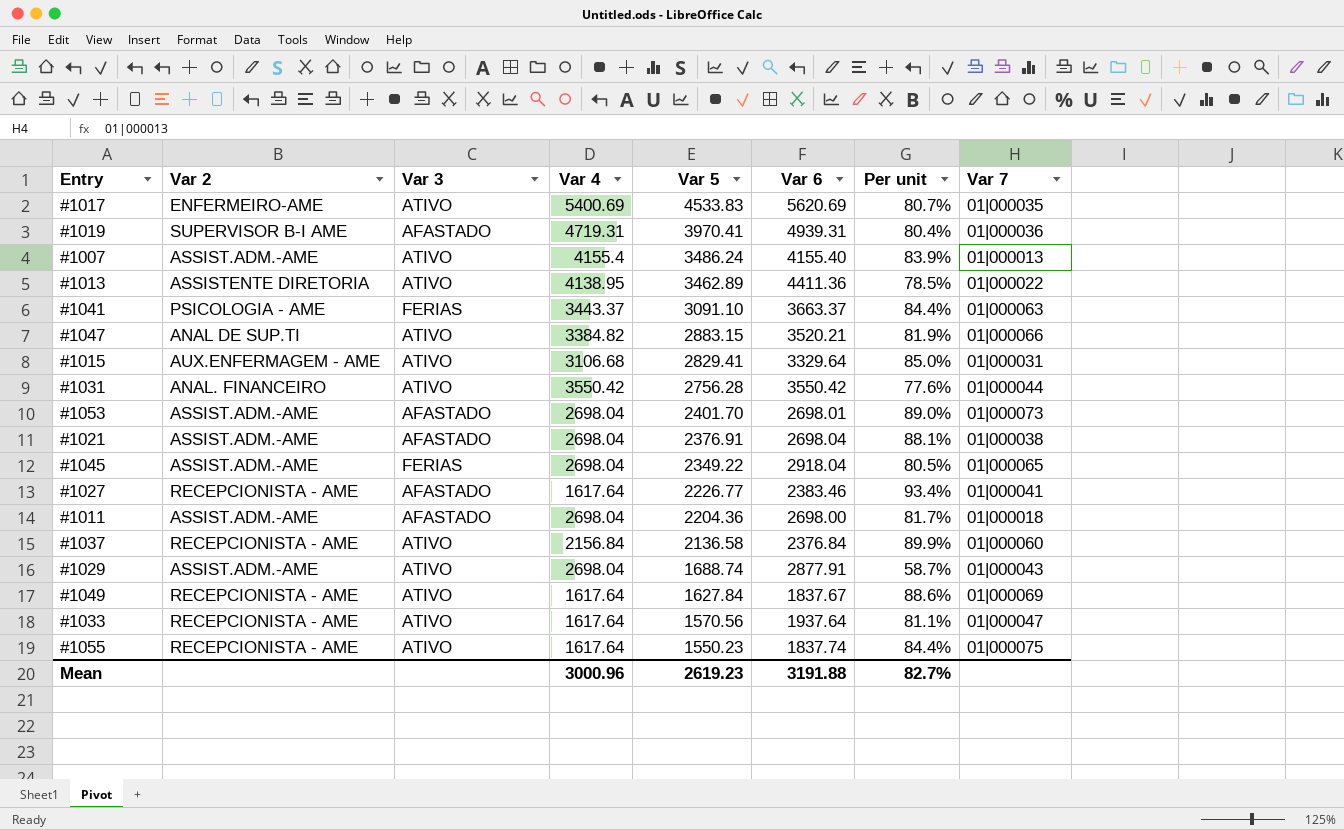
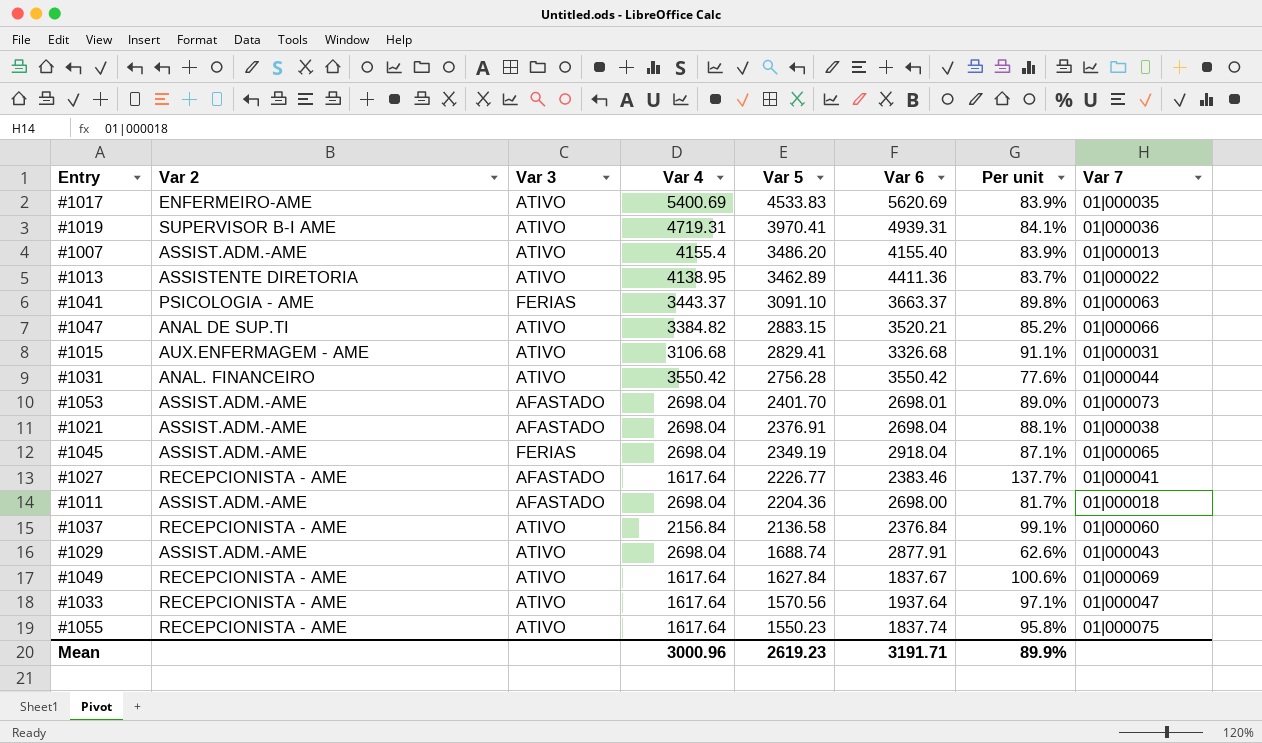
column Per unit | formula: [Var 5] / [Var 6] -> [Var 5] / [Var 4]
#1019 | Var 3: AFASTADO -> ATIVO
#1007 | Var 5: 3486.24 -> 3486.20
#1015 | Var 6: 3329.64 -> 3326.68
#1045 | Var 5: 2349.22 -> 2349.19
Mean | Var 6: 3191.88 -> 3191.71
Mean | Per unit: 82.7% -> 89.9%

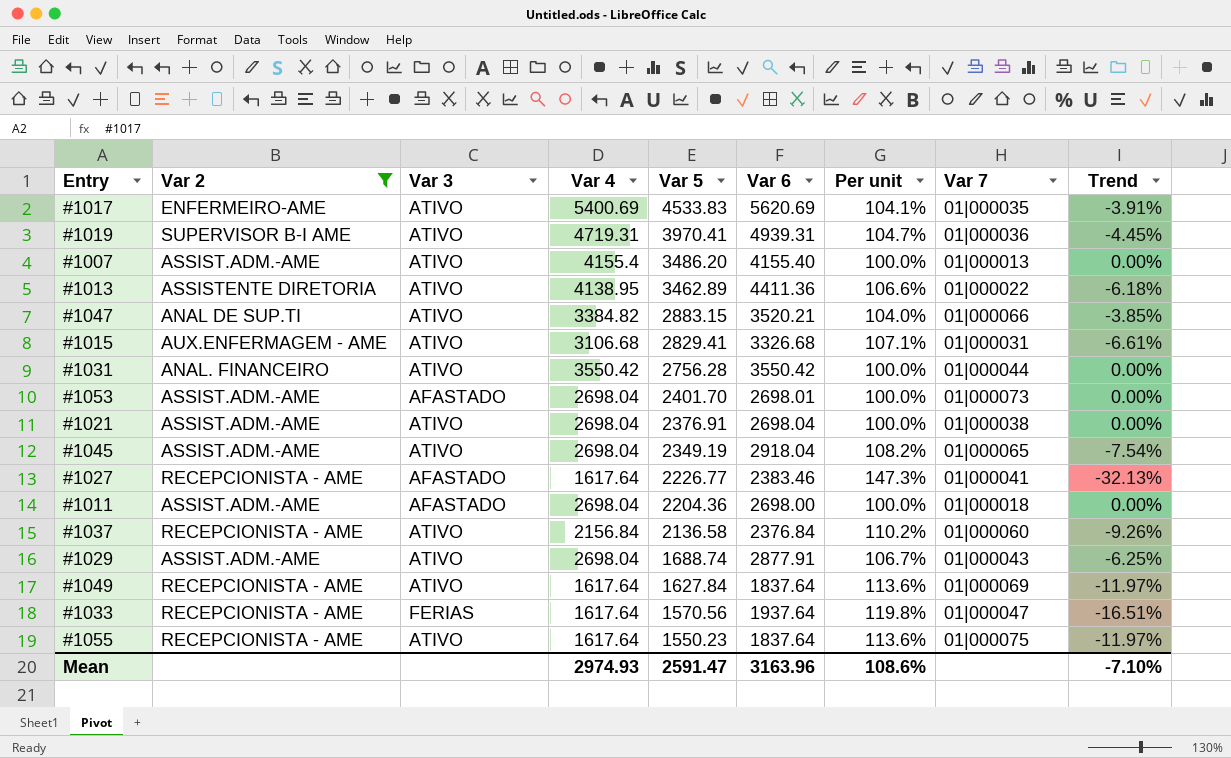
filter: none -> Var 2 != PSICOLOGIA - AME
column Per unit | formula: [Var 5] / [Var 4] -> [Var 6] / [Var 4]
column Trend | formula: none -> ([Var 4] - [Var 6]) / [Var 6]
#1021 | Var 3: AFASTADO -> ATIVO
#1045 | Var 3: FERIAS -> ATIVO
#1049 | Var 6: 1837.67 -> 1837.64
#1033 | Var 3: ATIVO -> FERIAS
#1055 | Var 6: 1837.74 -> 1837.64
Mean | Var 4: 3000.96 -> 2974.93
Mean | Var 5: 2619.23 -> 2591.47
Mean | Var 6: 3191.71 -> 3163.96
Mean | Per unit: 89.9% -> 108.6%

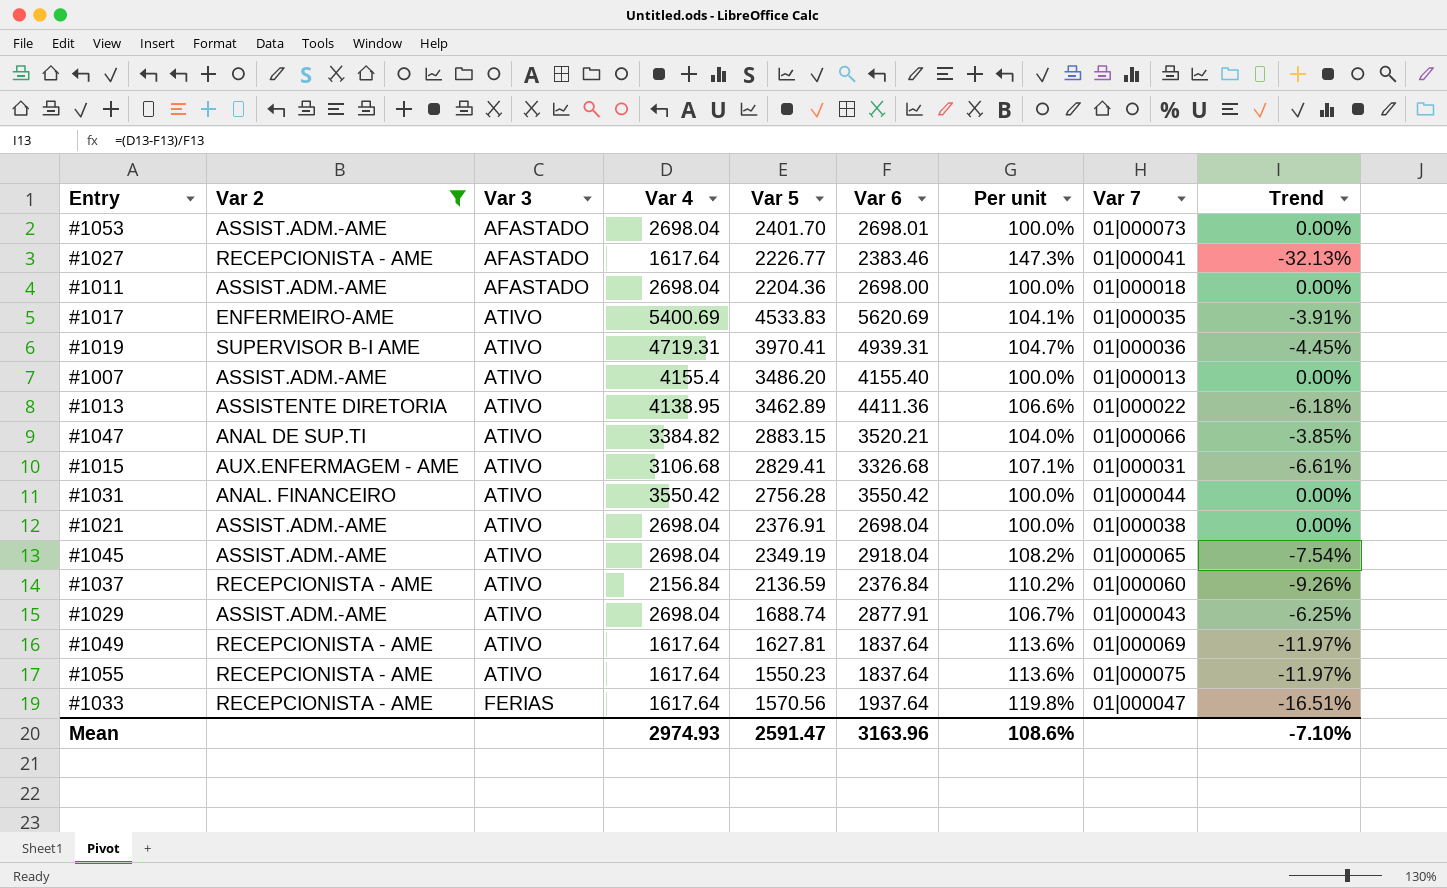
row order: Var 5 descending -> Var 3 ascending
#1037 | Var 5: 2136.58 -> 2136.59
#1049 | Var 5: 1627.84 -> 1627.81

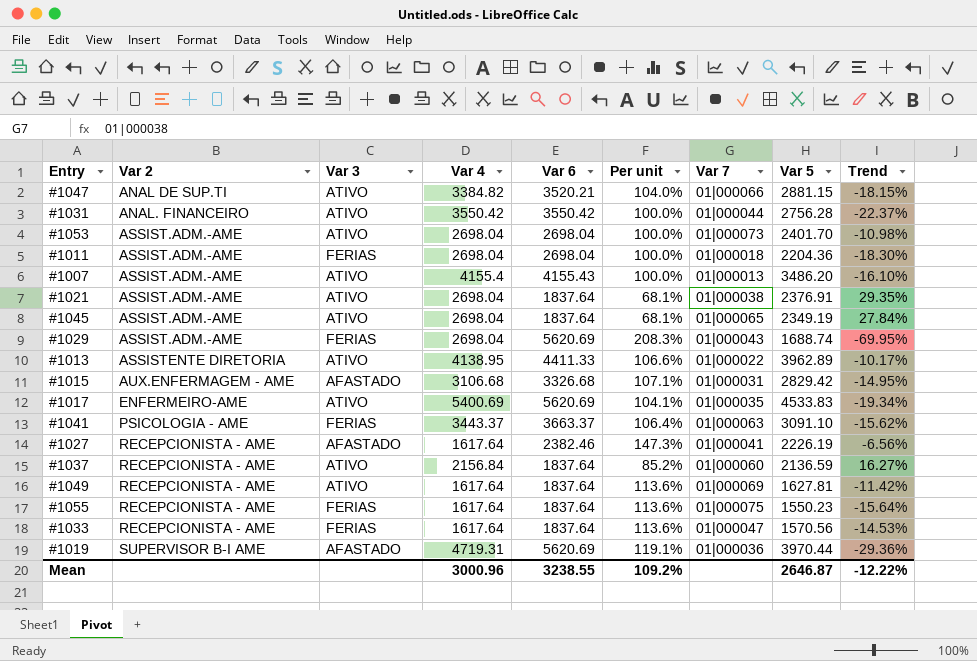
filter: Var 2 != PSICOLOGIA - AME -> none
row order: Var 3 ascending -> Var 2 ascending
column Var 5 | position: 5 -> 8
column Trend | formula: ([Var 4] - [Var 6]) / [Var 6] -> ([Var 5] - [Var 6]) / [Var 6]
#1047 | Var 5: 2883.15 -> 2881.15
#1053 | Var 3: AFASTADO -> ATIVO
#1053 | Var 6: 2698.01 -> 2698.04
#1011 | Var 3: AFASTADO -> FERIAS
#1011 | Var 6: 2698.00 -> 2698.04
#1007 | Var 6: 4155.40 -> 4155.43
#1021 | Var 6: 2698.04 -> 1837.64
#1021 | Per unit: 100.0% -> 68.1%
#1045 | Var 6: 2918.04 -> 1837.64
#1045 | Per unit: 108.2% -> 68.1%
#1029 | Var 3: ATIVO -> FERIAS
#1029 | Var 6: 2877.91 -> 5620.69
#1029 | Per unit: 106.7% -> 208.3%
#1013 | Var 6: 4411.36 -> 4411.33
#1013 | Var 5: 3462.89 -> 3962.89
#1015 | Var 3: ATIVO -> AFASTADO
#1015 | Var 5: 2829.41 -> 2829.42
#1027 | Var 6: 2383.46 -> 2382.46
#1027 | Var 5: 2226.77 -> 2226.19
#1037 | Var 6: 2376.84 -> 1837.64
#1037 | Per unit: 110.2% -> 85.2%
#1055 | Var 3: ATIVO -> FERIAS
#1033 | Var 6: 1937.64 -> 1837.64
#1033 | Per unit: 119.8% -> 113.6%
#1019 | Var 3: ATIVO -> AFASTADO
#1019 | Var 6: 4939.31 -> 5620.69
#1019 | Per unit: 104.7% -> 119.1%
#1019 | Var 5: 3970.41 -> 3970.44
Mean | Var 4: 2974.93 -> 3000.96
Mean | Var 6: 3163.96 -> 3238.55
Mean | Per unit: 108.6% -> 109.2%
Mean | Var 5: 2591.47 -> 2646.87
Mean | Trend: -7.10% -> -12.22%

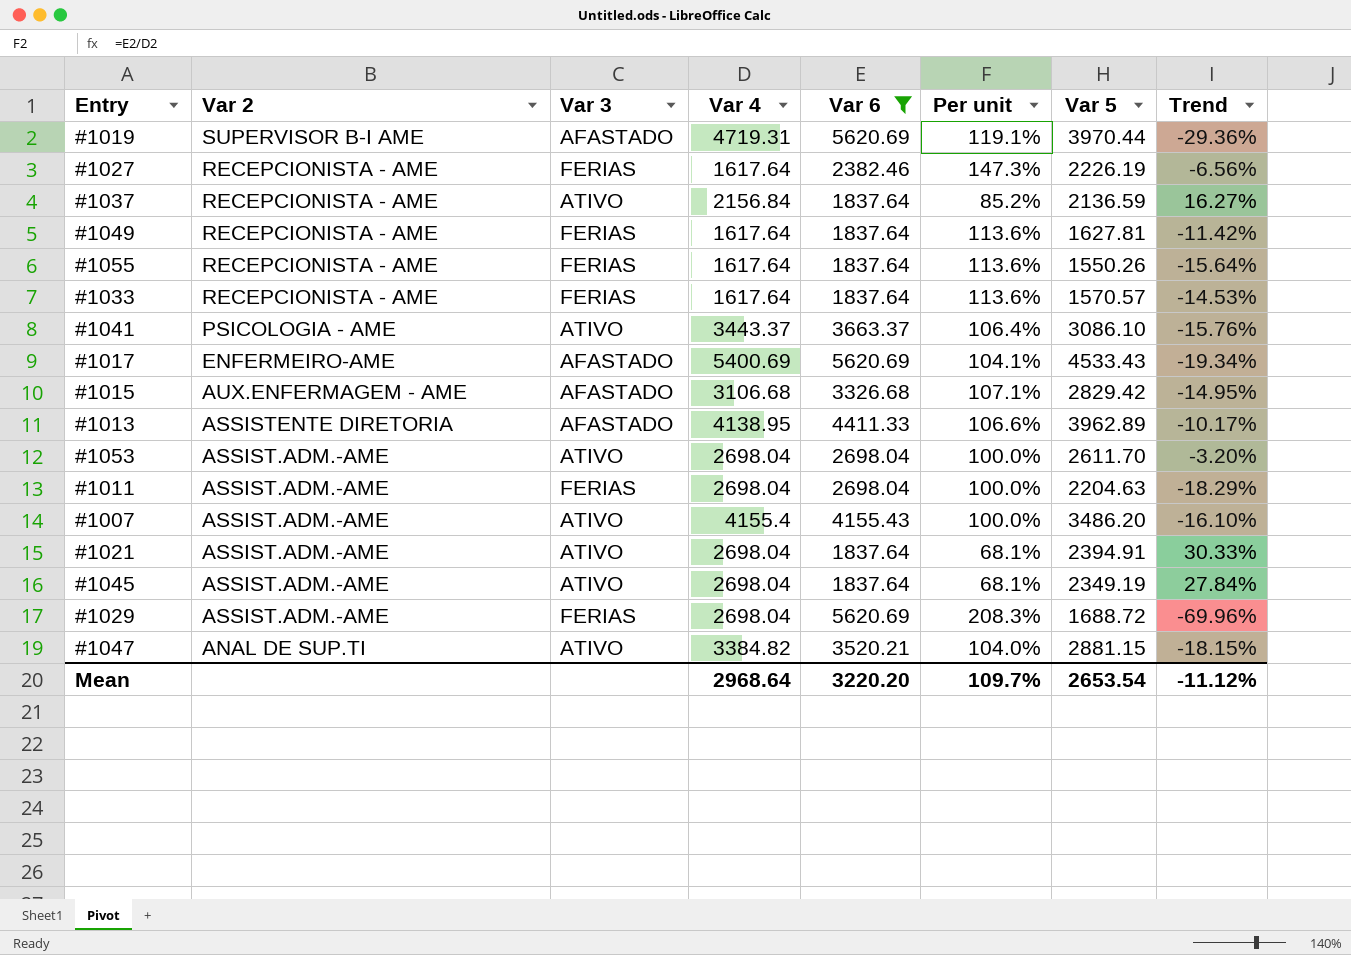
filter: none -> Var 6 != 3550.42
row order: Var 2 ascending -> Var 2 descending
column Var 7 | position: 7 -> none
#1027 | Var 3: AFASTADO -> FERIAS
#1049 | Var 3: ATIVO -> FERIAS
#1055 | Var 5: 1550.23 -> 1550.26
#1033 | Var 5: 1570.56 -> 1570.57
#1041 | Var 3: FERIAS -> ATIVO
#1041 | Var 5: 3091.10 -> 3086.10
#1041 | Trend: -15.62% -> -15.76%
#1017 | Var 3: ATIVO -> AFASTADO
#1017 | Var 5: 4533.83 -> 4533.43
#1013 | Var 3: ATIVO -> AFASTADO
#1053 | Var 5: 2401.70 -> 2611.70
#1053 | Trend: -10.98% -> -3.20%
#1011 | Var 5: 2204.36 -> 2204.63
#1011 | Trend: -18.30% -> -18.29%
#1021 | Var 5: 2376.91 -> 2394.91
#1021 | Trend: 29.35% -> 30.33%
#1029 | Var 5: 1688.74 -> 1688.72
#1029 | Trend: -69.95% -> -69.96%
Mean | Var 4: 3000.96 -> 2968.64
Mean | Var 6: 3238.55 -> 3220.20
Mean | Per unit: 109.2% -> 109.7%
Mean | Var 5: 2646.87 -> 2653.54
Mean | Trend: -12.22% -> -11.12%

